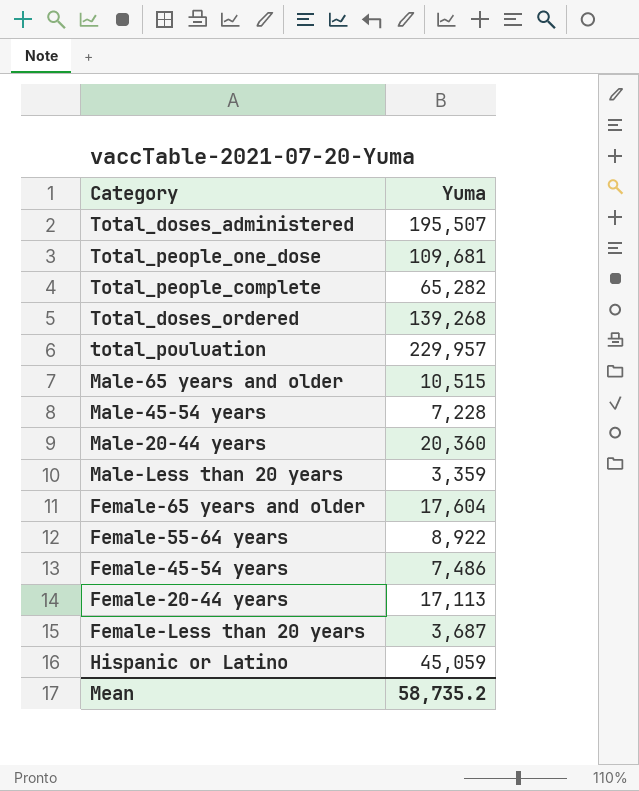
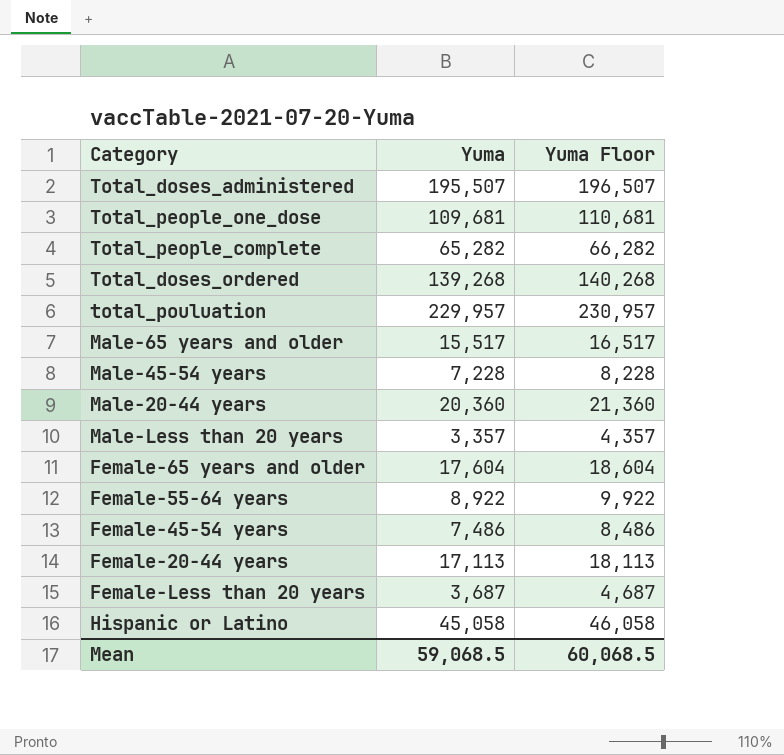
column Yuma Floor | formula: none -> [Yuma] + 1000
Male-65 years and older | Yuma: 10,515 -> 15,517
Male-Less than 20 years | Yuma: 3,359 -> 3,357
Hispanic or Latino | Yuma: 45,059 -> 45,058
Mean | Yuma: 58,735.2 -> 59,068.5

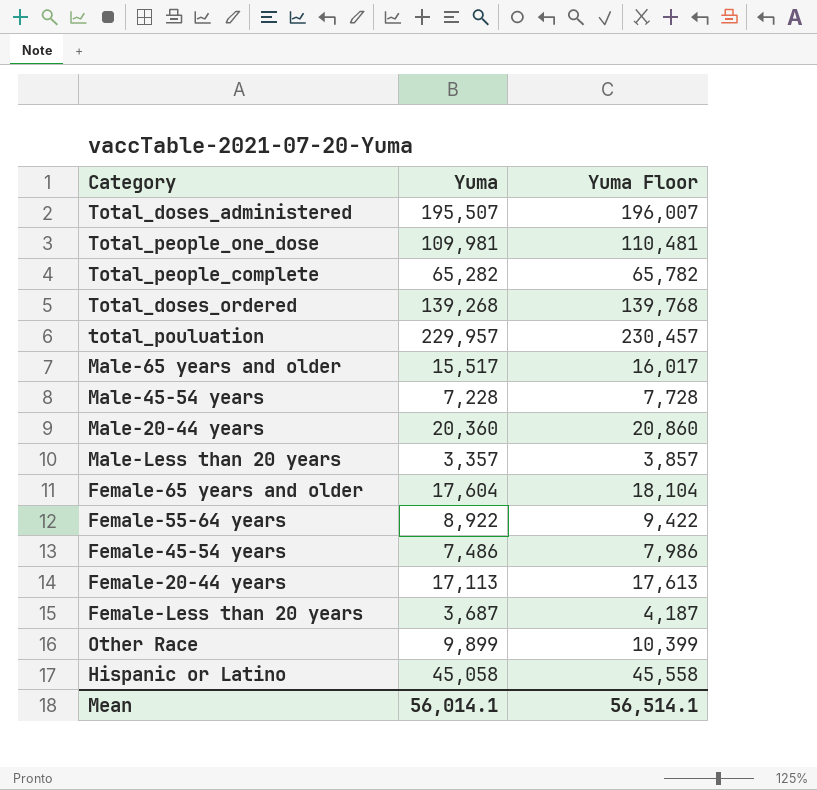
column Yuma Floor | formula: [Yuma] + 1000 -> [Yuma] + 500
Total_people_one_dose | Yuma: 109,681 -> 109,981
row Other Race: none -> 9,899 | 10,399
Mean | Yuma: 59,068.5 -> 56,014.1
Mean | Yuma Floor: 60,068.5 -> 56,514.1

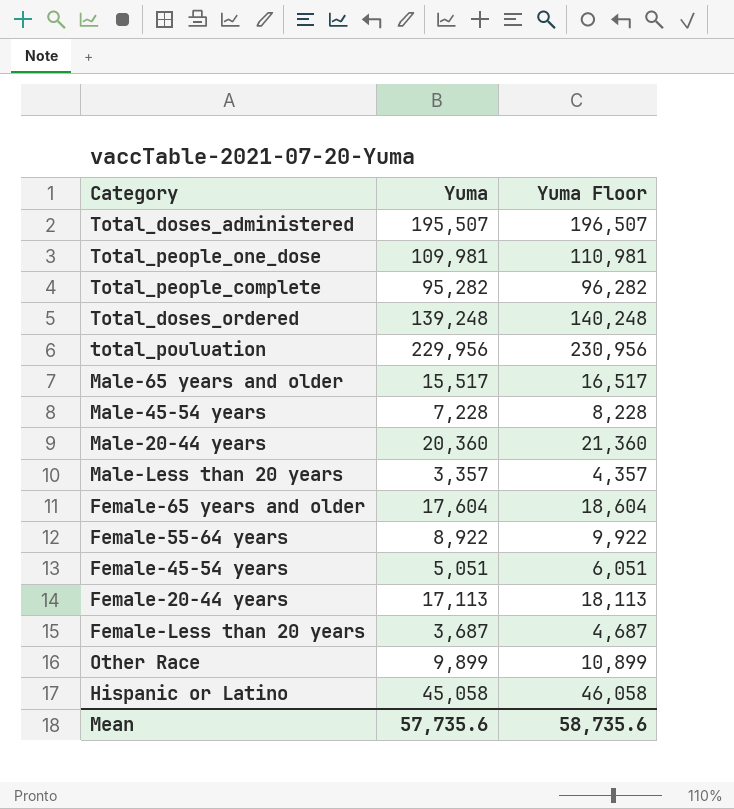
column Yuma Floor | formula: [Yuma] + 500 -> [Yuma] + 1000
Total_people_complete | Yuma: 65,282 -> 95,282
Total_doses_ordered | Yuma: 139,268 -> 139,248
total_pouluation | Yuma: 229,957 -> 229,956
Female-45-54 years | Yuma: 7,486 -> 5,051
Mean | Yuma: 56,014.1 -> 57,735.6
Mean | Yuma Floor: 56,514.1 -> 58,735.6

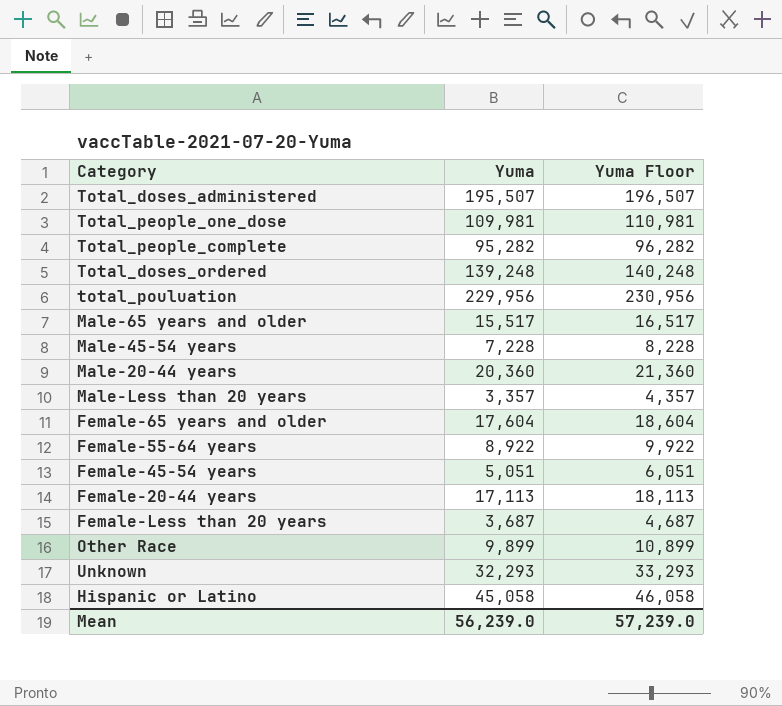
row Unknown: none -> 32,293 | 33,293
Mean | Yuma: 57,735.6 -> 56,239.0
Mean | Yuma Floor: 58,735.6 -> 57,239.0

